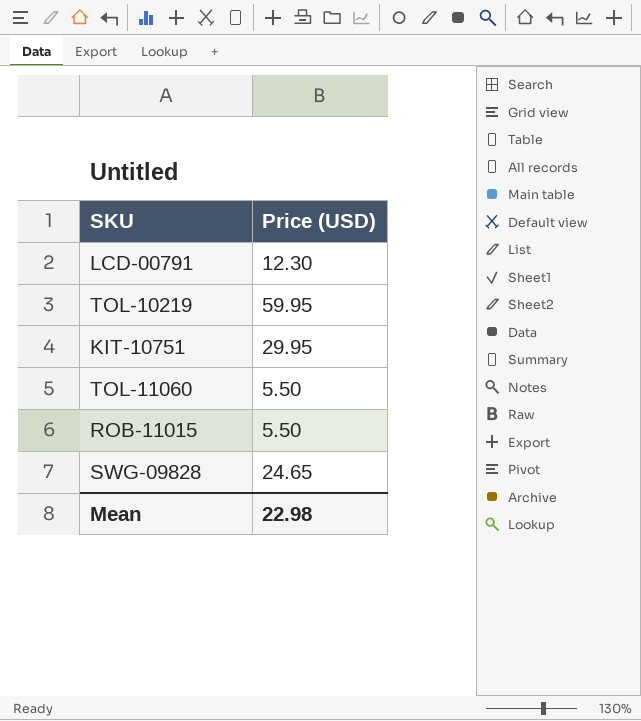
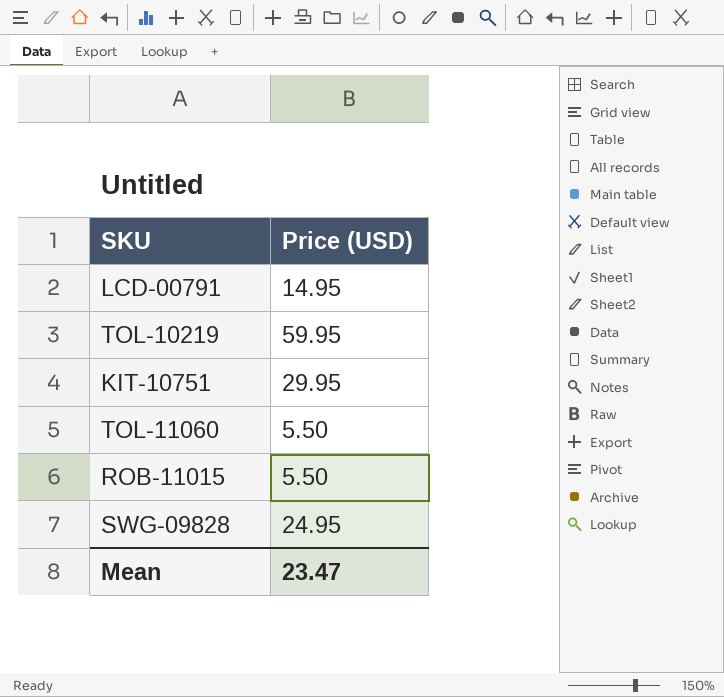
LCD-00791 | Price (USD): 12.30 -> 14.95
SWG-09828 | Price (USD): 24.65 -> 24.95
Mean | Price (USD): 22.98 -> 23.47

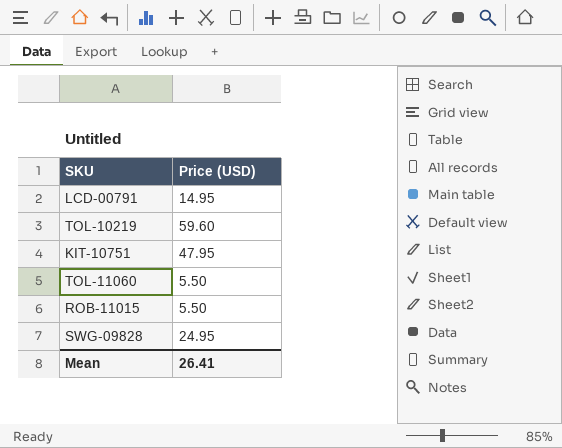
TOL-10219 | Price (USD): 59.95 -> 59.60
KIT-10751 | Price (USD): 29.95 -> 47.95
Mean | Price (USD): 23.47 -> 26.41

